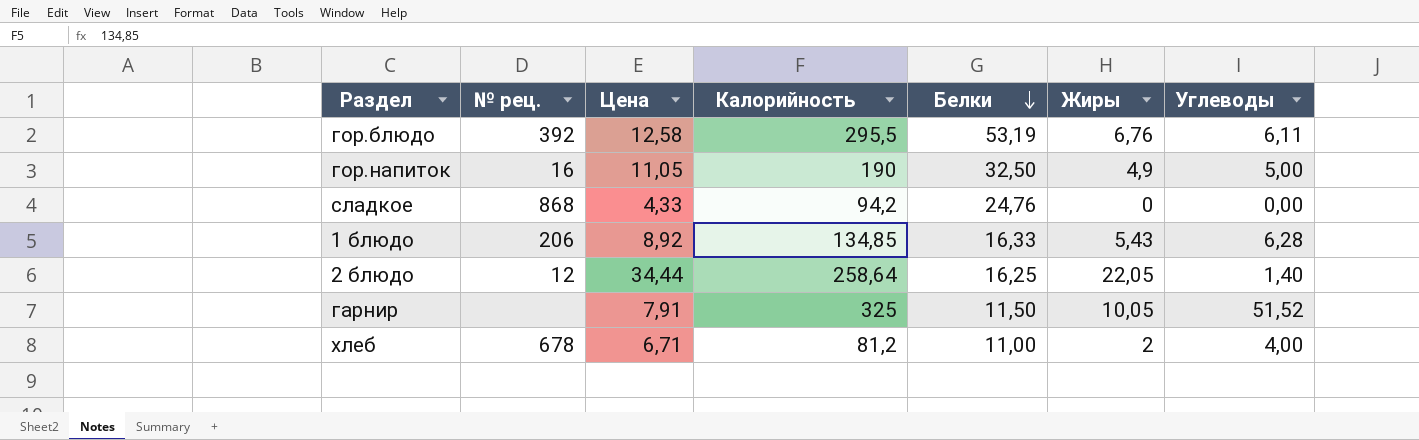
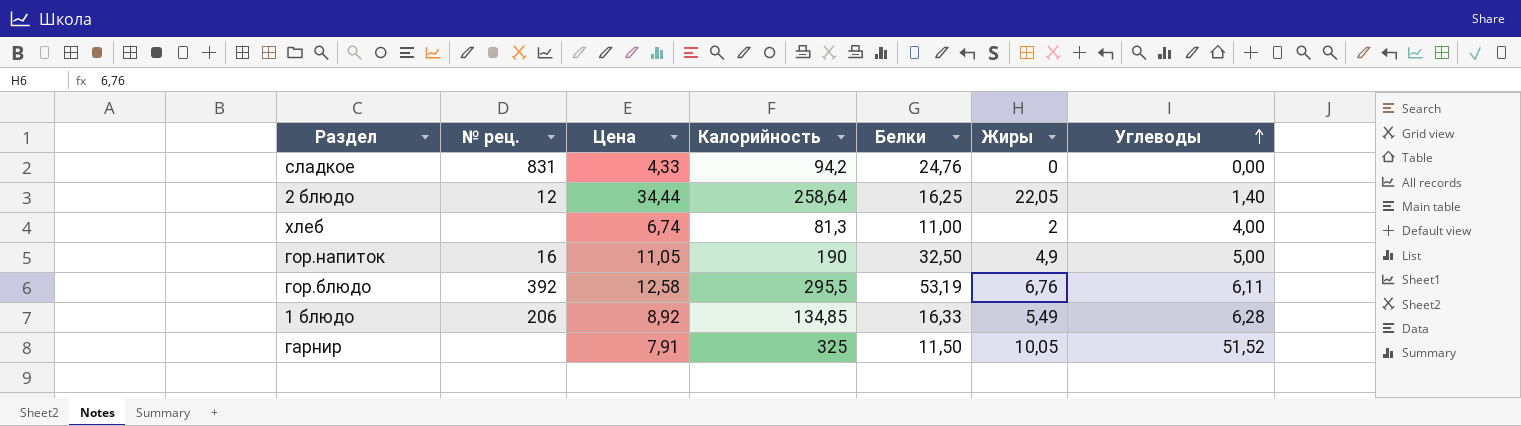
row order: Белки descending -> Углеводы ascending
сладкое | № рец.: 868 -> 831
хлеб | № рец.: 678 -> none
хлеб | Цена: 6,71 -> 6,74
хлеб | Калорийность: 81,2 -> 81,3
1 блюдо | Жиры: 5,43 -> 5,49

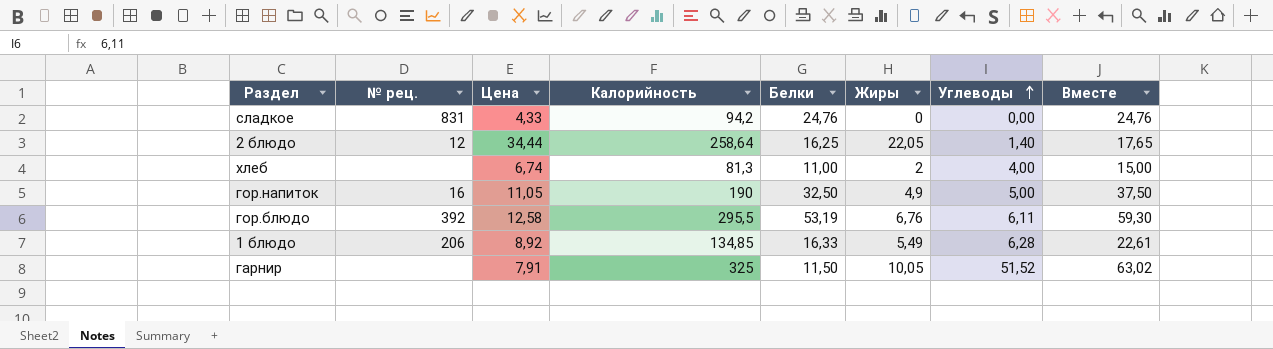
column Вместе | formula: none -> [Белки] + [Углеводы]

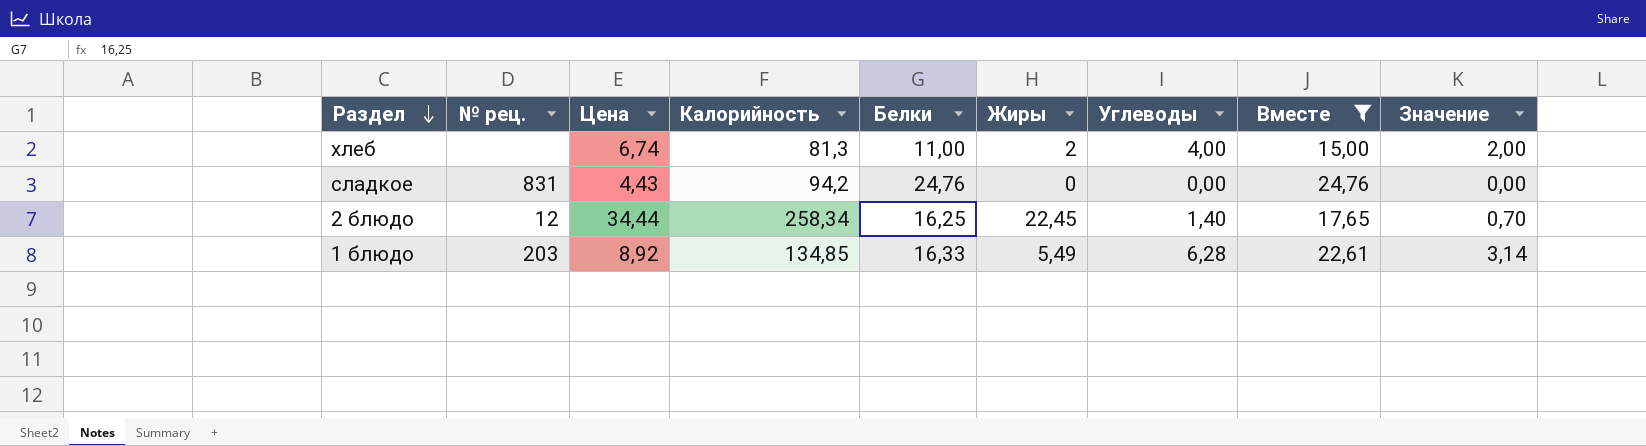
filter: none -> Вместе <= 24,76
row order: Углеводы ascending -> Раздел descending
column Значение | formula: none -> [Углеводы] * 0,5
сладкое | Цена: 4,33 -> 4,43
2 блюдо | Калорийность: 258,64 -> 258,34
2 блюдо | Жиры: 22,05 -> 22,45
1 блюдо | № рец.: 206 -> 203

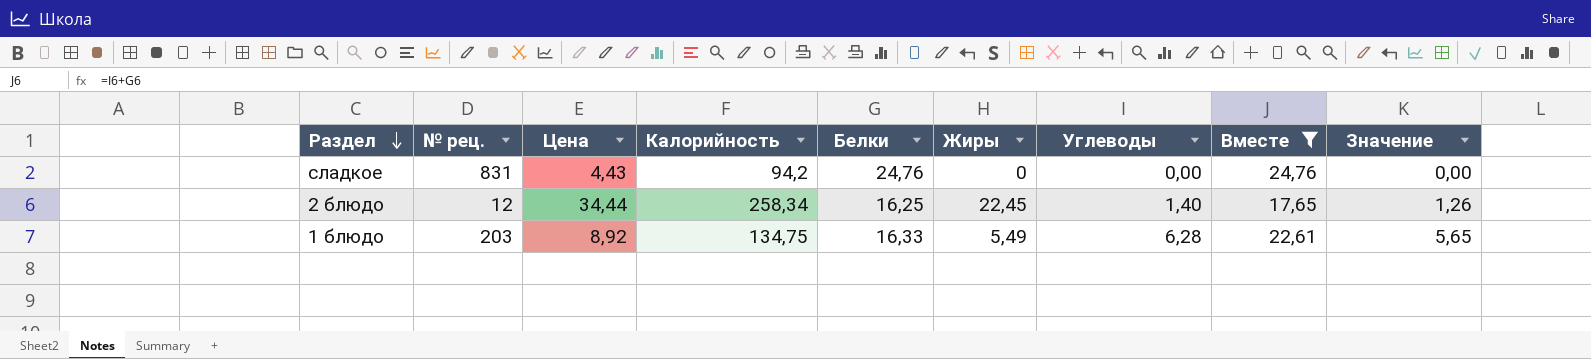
column Значение | formula: [Углеводы] * 0,5 -> [Углеводы] * 0,9
row хлеб: none | 6,74 | 81,3 | 11,00 | 2 | 4,00 | 15,00 | 2,00 -> none
1 блюдо | Калорийность: 134,85 -> 134,75

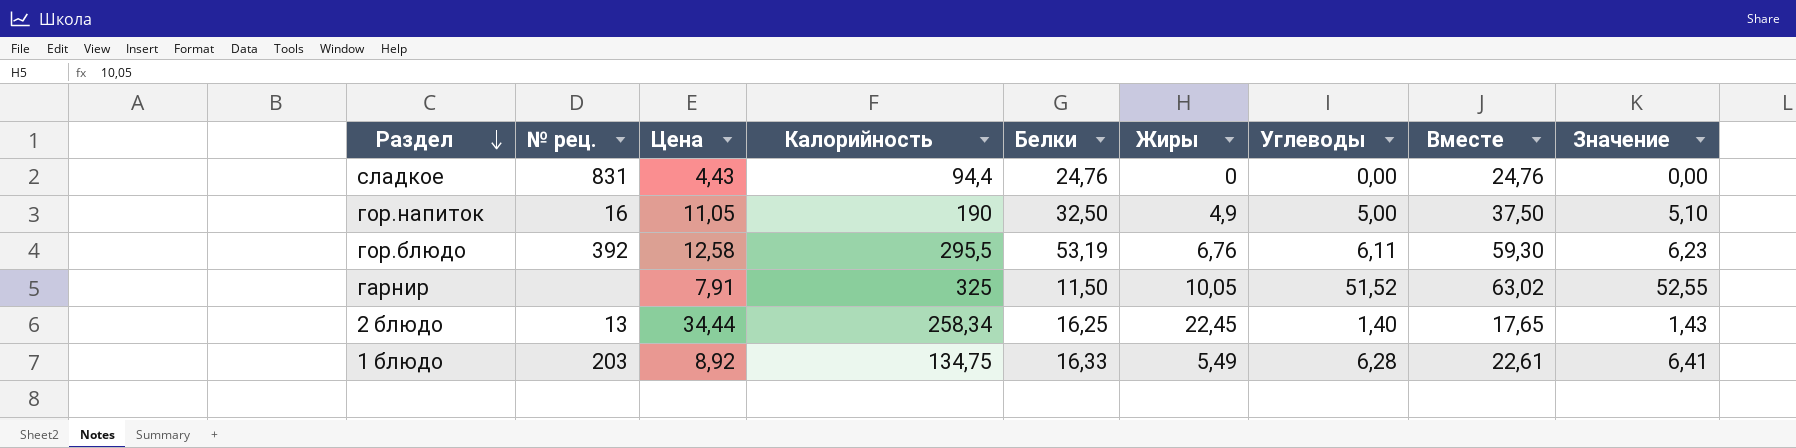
filter: Вместе <= 24,76 -> none
column Значение | formula: [Углеводы] * 0,9 -> [Углеводы] * 1,02
сладкое | Калорийность: 94,2 -> 94,4
2 блюдо | № рец.: 12 -> 13

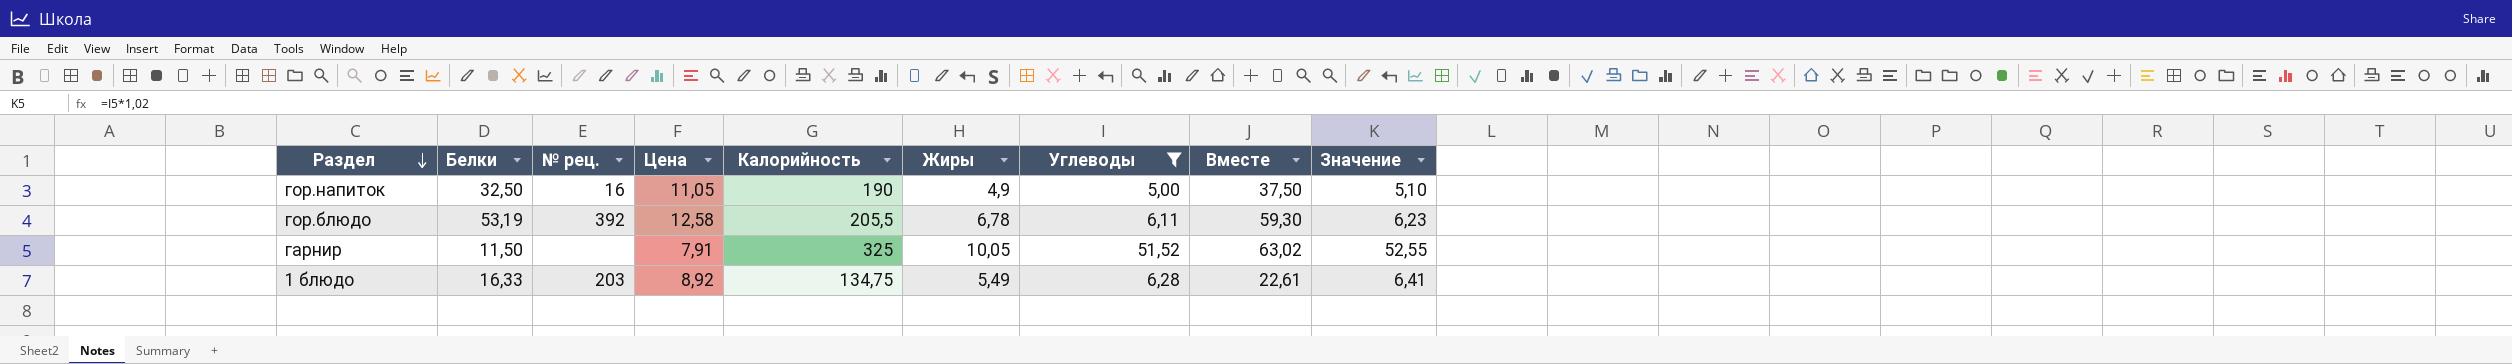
filter: none -> Углеводы >= 5,00
column Белки | position: 5 -> 2
гор.блюдо | Калорийность: 295,5 -> 205,5
гор.блюдо | Жиры: 6,76 -> 6,78

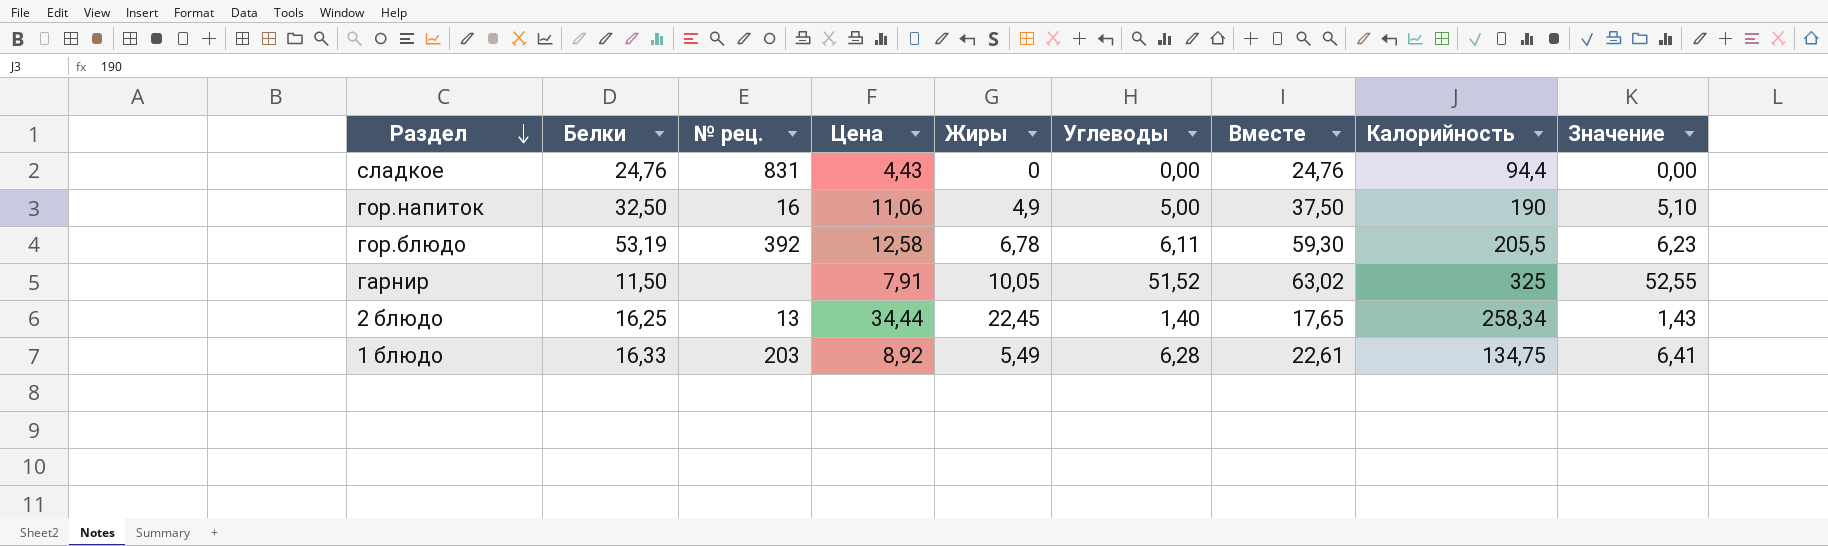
filter: Углеводы >= 5,00 -> none
column Калорийность | position: 5 -> 8
гор.напиток | Цена: 11,05 -> 11,06

